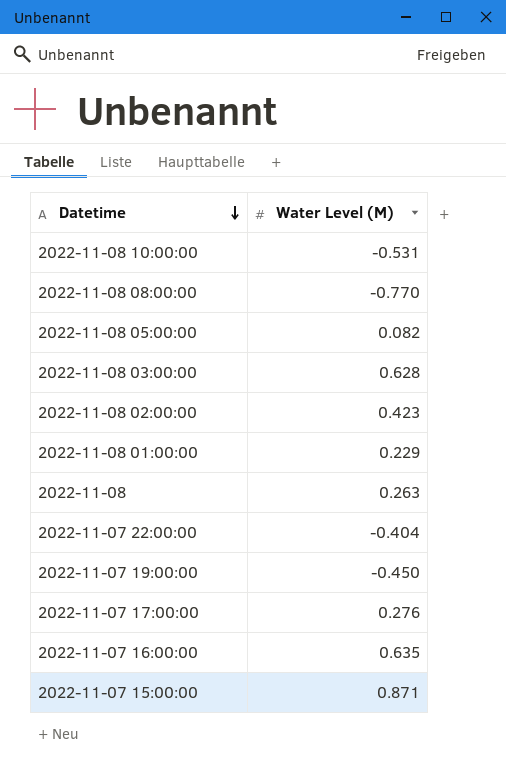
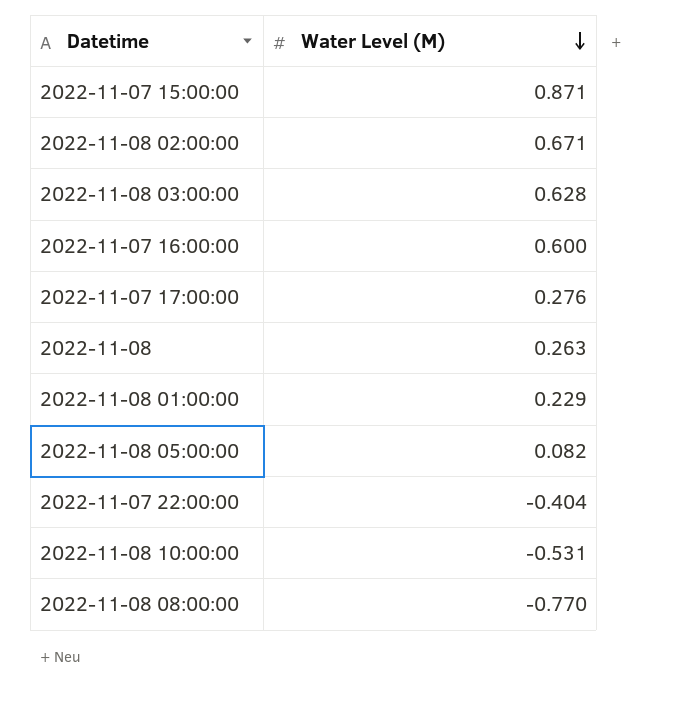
row order: Datetime descending -> Water Level (M) descending
row 2022-11-07 19:00:00: -0.450 -> none
2022-11-08 02:00:00 | Water Level (M): 0.423 -> 0.671
2022-11-07 16:00:00 | Water Level (M): 0.635 -> 0.600

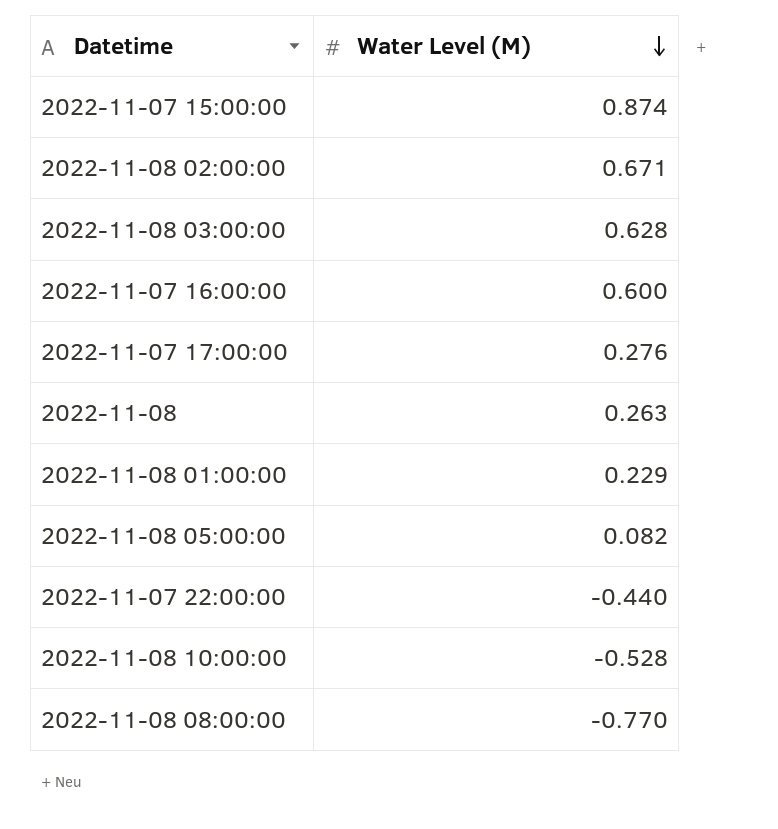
2022-11-07 15:00:00 | Water Level (M): 0.871 -> 0.874
2022-11-07 22:00:00 | Water Level (M): -0.404 -> -0.440
2022-11-08 10:00:00 | Water Level (M): -0.531 -> -0.528

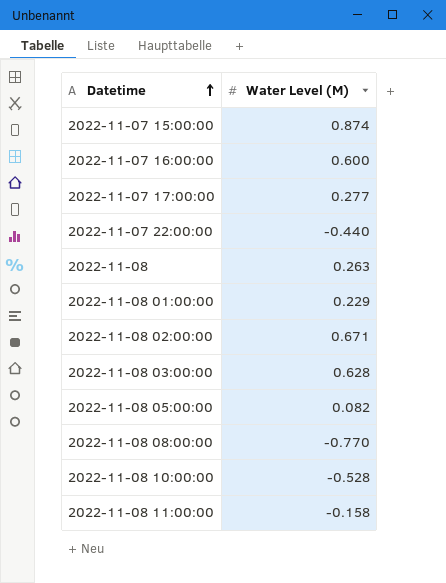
row order: Water Level (M) descending -> Datetime ascending
2022-11-07 17:00:00 | Water Level (M): 0.276 -> 0.277
row 2022-11-08 11:00:00: none -> -0.158

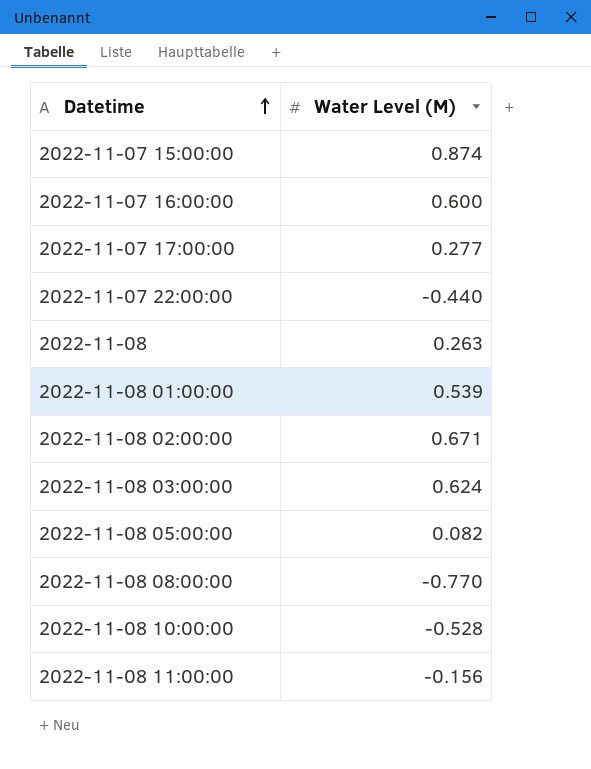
2022-11-08 01:00:00 | Water Level (M): 0.229 -> 0.539
2022-11-08 03:00:00 | Water Level (M): 0.628 -> 0.624
2022-11-08 11:00:00 | Water Level (M): -0.158 -> -0.156

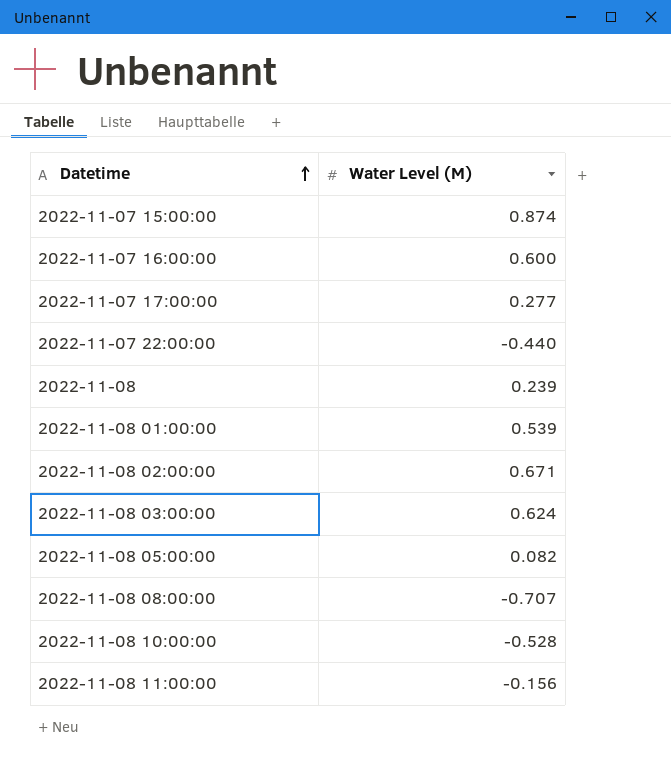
2022-11-08 | Water Level (M): 0.263 -> 0.239
2022-11-08 08:00:00 | Water Level (M): -0.770 -> -0.707

